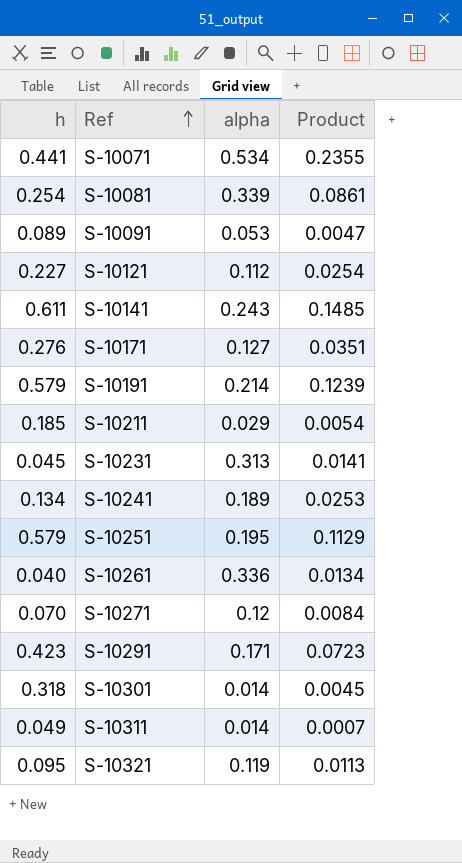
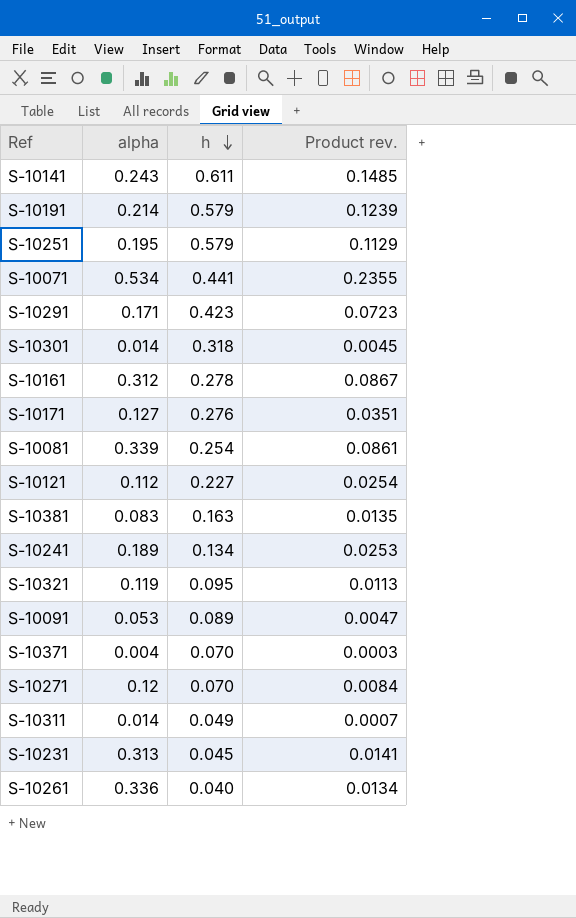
row order: Ref ascending -> h descending
column h | position: 1 -> 3
column name: Product -> Product rev.
row S-10211: 0.185 | 0.029 | 0.0054 -> none
row S-10161: none -> 0.312 | 0.278 | 0.0867
row S-10381: none -> 0.083 | 0.163 | 0.0135
row S-10371: none -> 0.004 | 0.070 | 0.0003

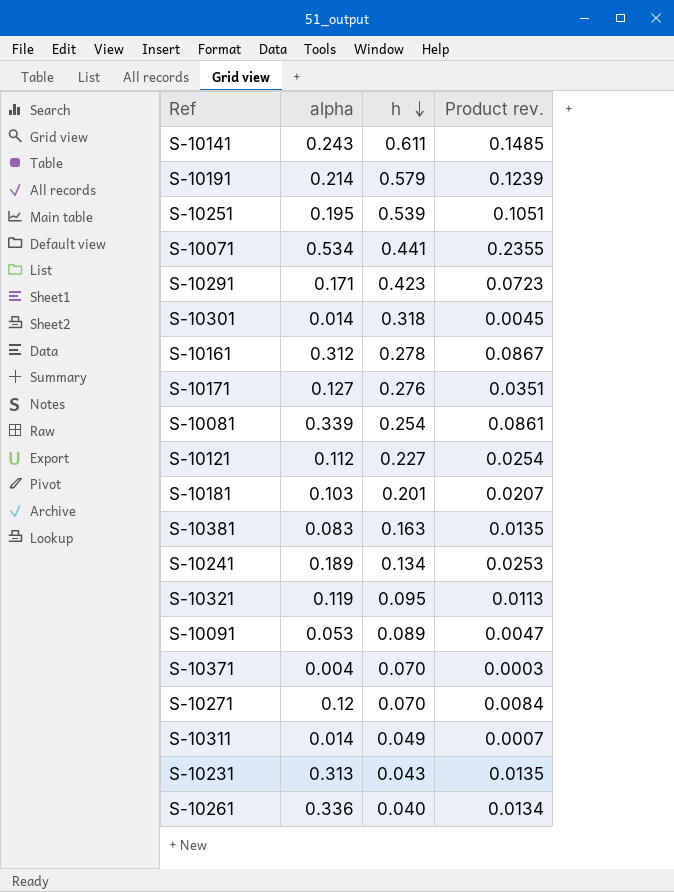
S-10251 | h: 0.579 -> 0.539
S-10251 | Product rev.: 0.1129 -> 0.1051
row S-10181: none -> 0.103 | 0.201 | 0.0207
S-10231 | h: 0.045 -> 0.043
S-10231 | Product rev.: 0.0141 -> 0.0135

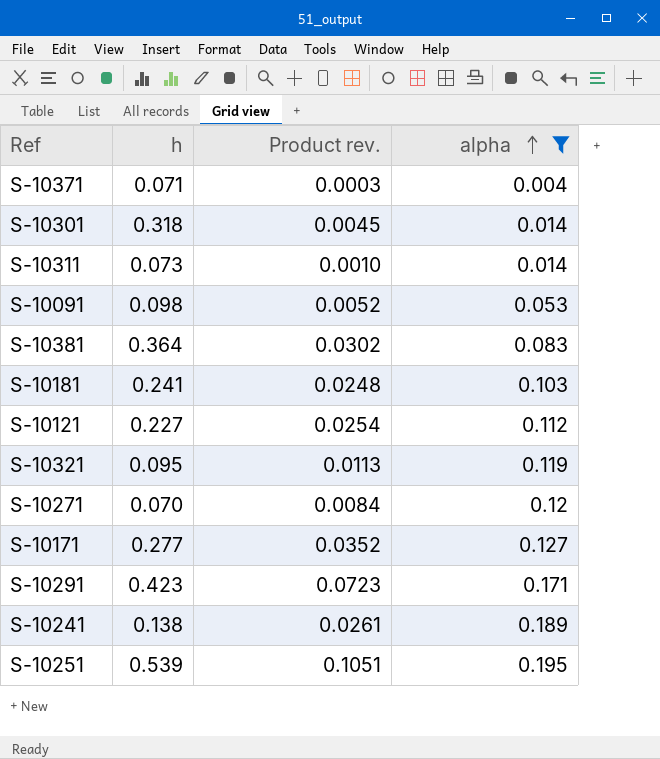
filter: none -> alpha <= 0.195
row order: h descending -> alpha ascending
column alpha | position: 2 -> 4
S-10371 | h: 0.070 -> 0.071
S-10311 | h: 0.049 -> 0.073
S-10311 | Product rev.: 0.0007 -> 0.0010
S-10091 | h: 0.089 -> 0.098
S-10091 | Product rev.: 0.0047 -> 0.0052
S-10381 | h: 0.163 -> 0.364
S-10381 | Product rev.: 0.0135 -> 0.0302
S-10181 | h: 0.201 -> 0.241
S-10181 | Product rev.: 0.0207 -> 0.0248
S-10171 | h: 0.276 -> 0.277
S-10171 | Product rev.: 0.0351 -> 0.0352
S-10241 | h: 0.134 -> 0.138
S-10241 | Product rev.: 0.0253 -> 0.0261

